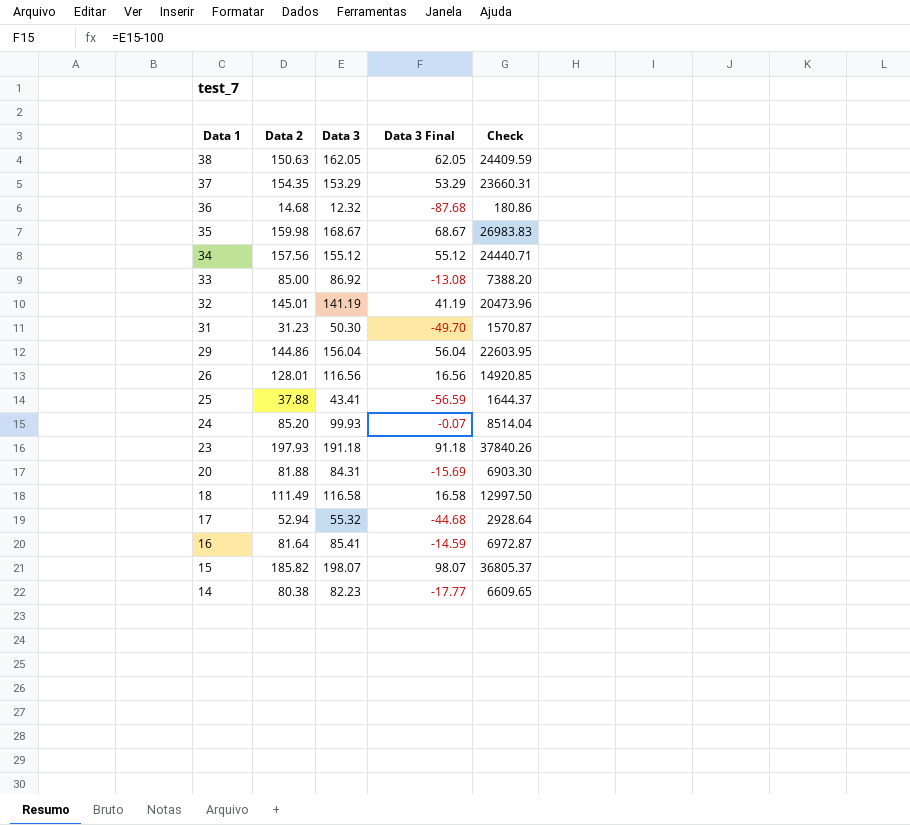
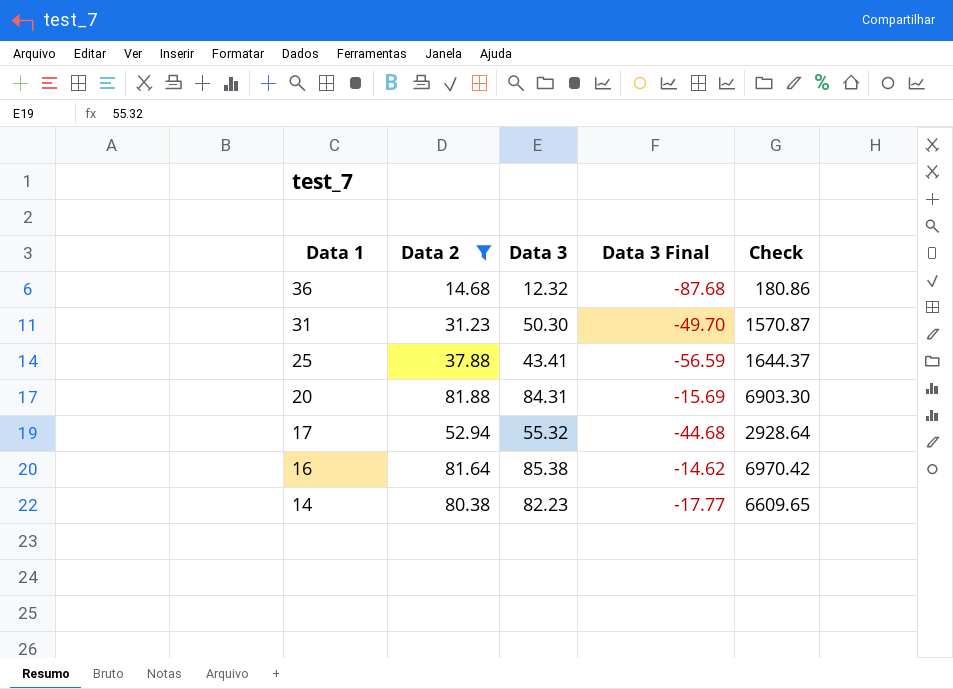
filter: none -> Data 2 <= 81.88
16 | Data 3: 85.41 -> 85.38
16 | Data 3 Final: -14.59 -> -14.62
16 | Check: 6972.87 -> 6970.42

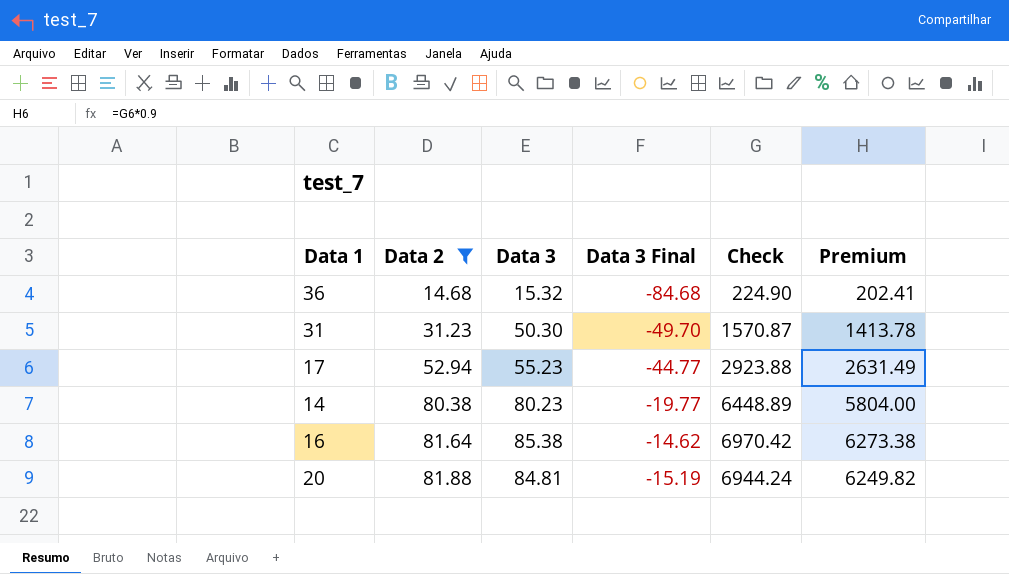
row order: Data 1 descending -> Data 2 ascending
column Premium | formula: none -> [Check] * 0.9
row 25: 37.88 | 43.41 | -56.59 | 1644.37 -> none
36 | Data 3: 12.32 -> 15.32
36 | Data 3 Final: -87.68 -> -84.68
36 | Check: 180.86 -> 224.90
17 | Data 3: 55.32 -> 55.23
17 | Data 3 Final: -44.68 -> -44.77
17 | Check: 2928.64 -> 2923.88
14 | Data 3: 82.23 -> 80.23
14 | Data 3 Final: -17.77 -> -19.77
14 | Check: 6609.65 -> 6448.89
20 | Data 3: 84.31 -> 84.81
20 | Data 3 Final: -15.69 -> -15.19
20 | Check: 6903.30 -> 6944.24

